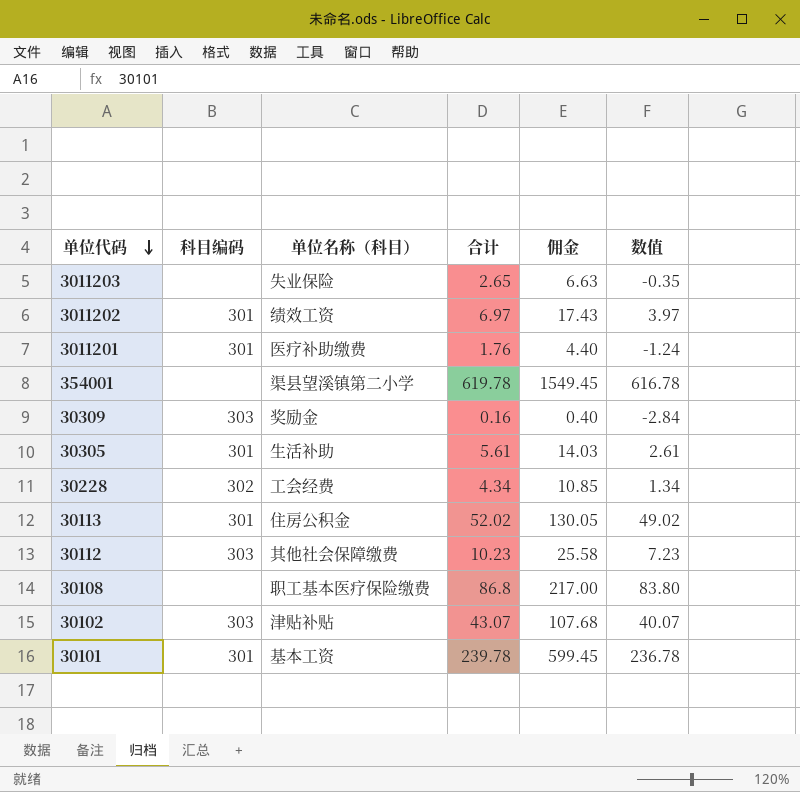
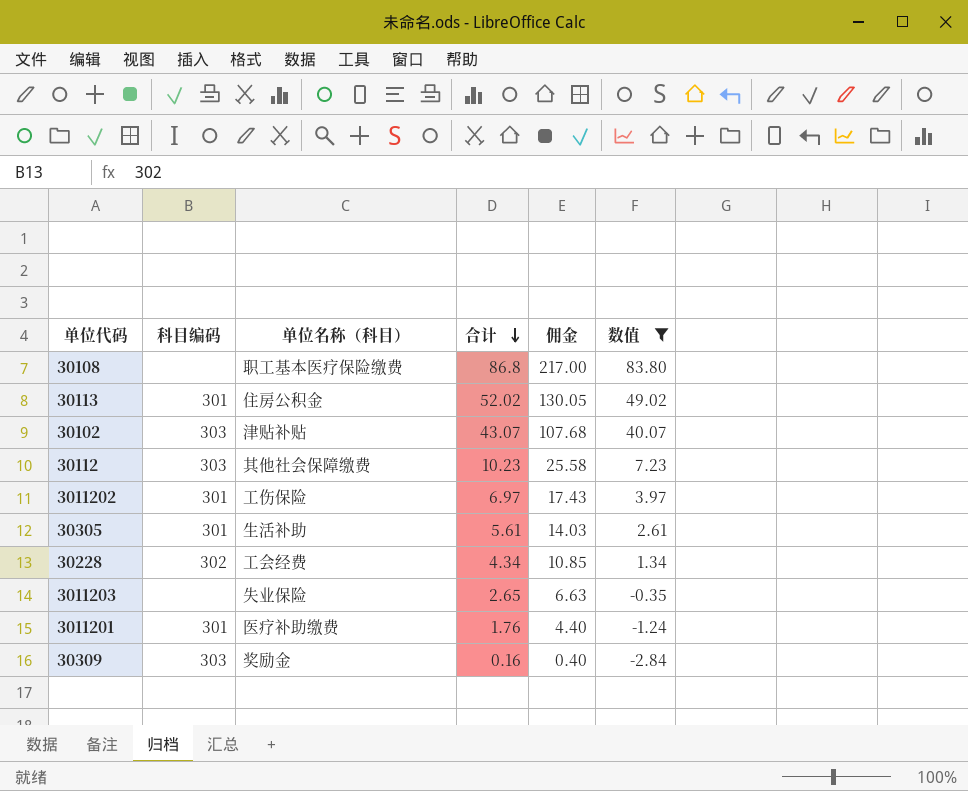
filter: none -> 数值 <= 83.80
row order: 单位代码 descending -> 合计 descending
3011202 | 单位名称（科目）: 绩效工资 -> 工伤保险

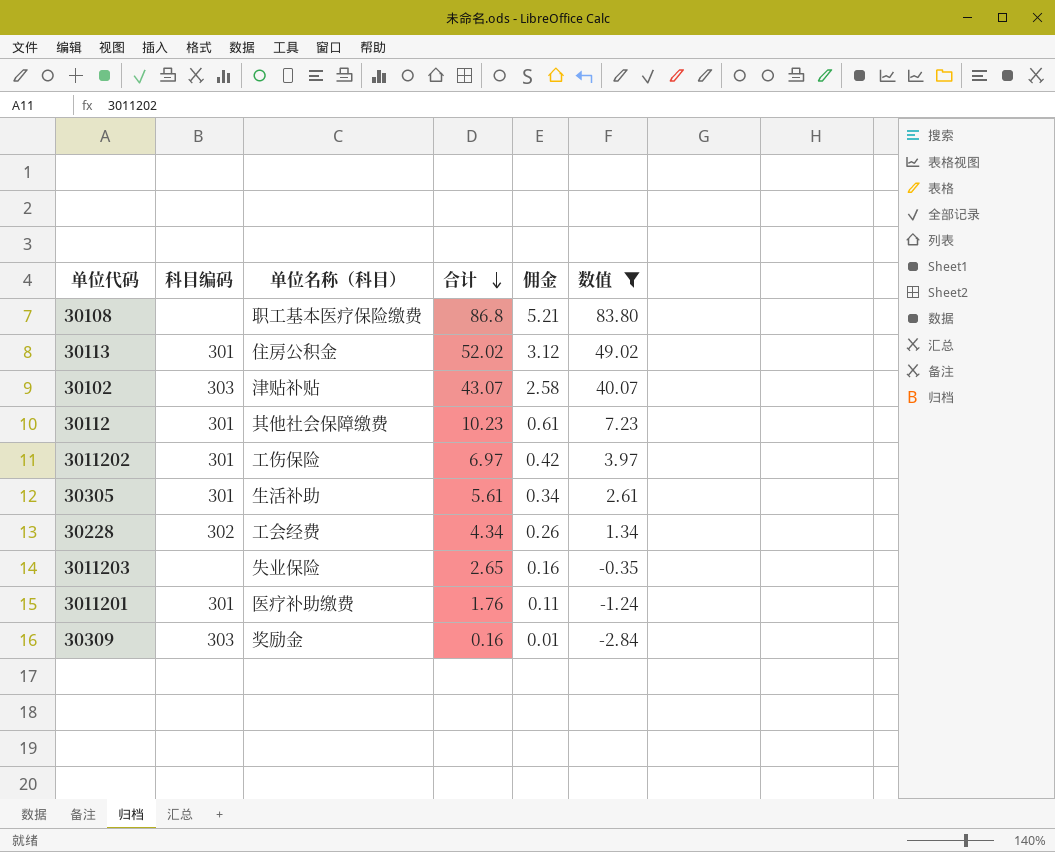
column 佣金 | formula: [合计] * 2.5 -> [合计] * 0.06
30112 | 科目编码: 303 -> 301

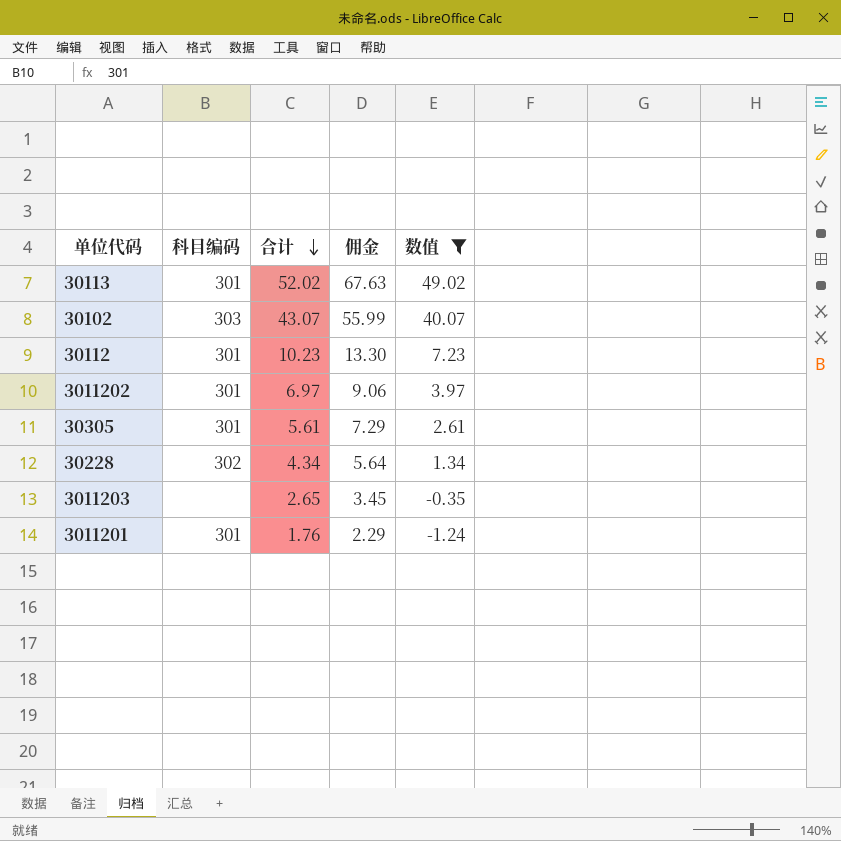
column 单位名称（科目） | position: 3 -> none
column 佣金 | formula: [合计] * 0.06 -> [合计] * 1.3
row 30108: none | 职工基本医疗保险缴费 | 86.8 | 5.21 | 83.80 -> none
row 30309: 303 | 奖励金 | 0.16 | 0.01 | -2.84 -> none

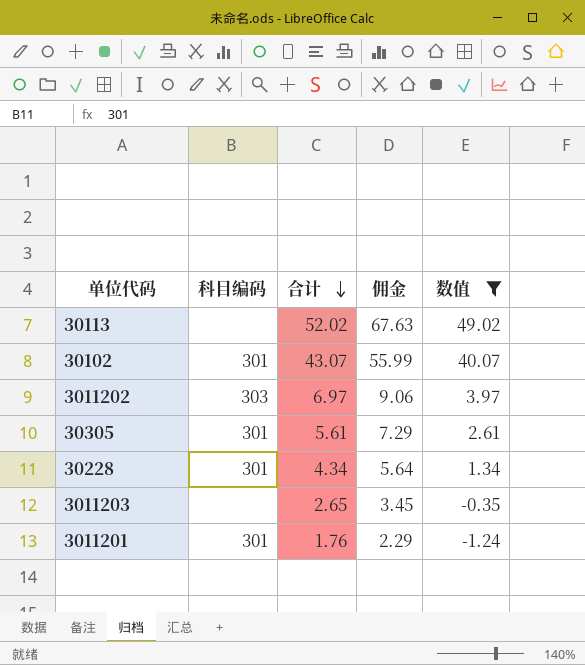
row 30112: 301 | 10.23 | 13.30 | 7.23 -> none
30113 | 科目编码: 301 -> none
30102 | 科目编码: 303 -> 301
3011202 | 科目编码: 301 -> 303
30228 | 科目编码: 302 -> 301

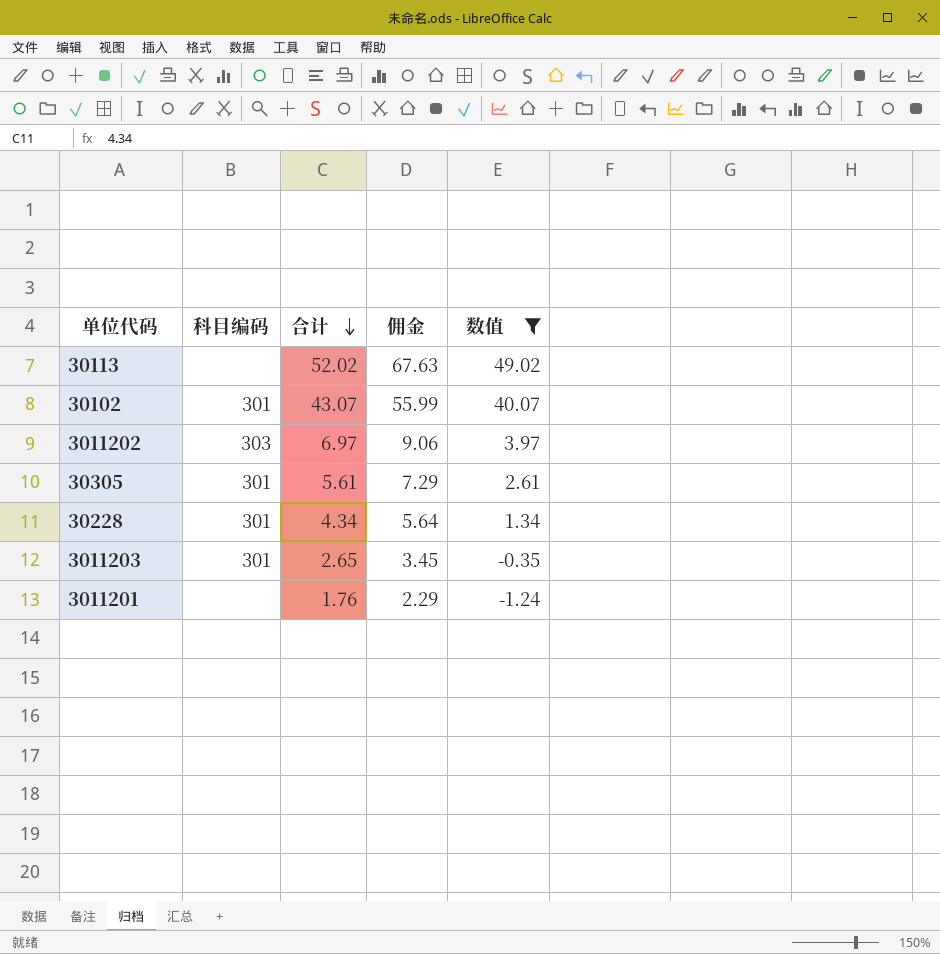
3011203 | 科目编码: none -> 301
3011201 | 科目编码: 301 -> none

